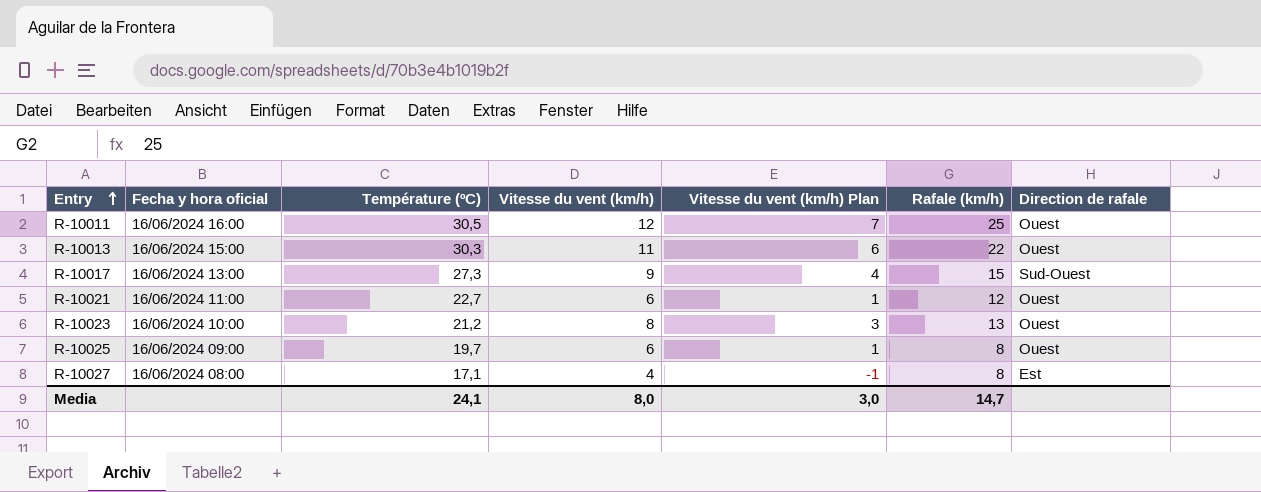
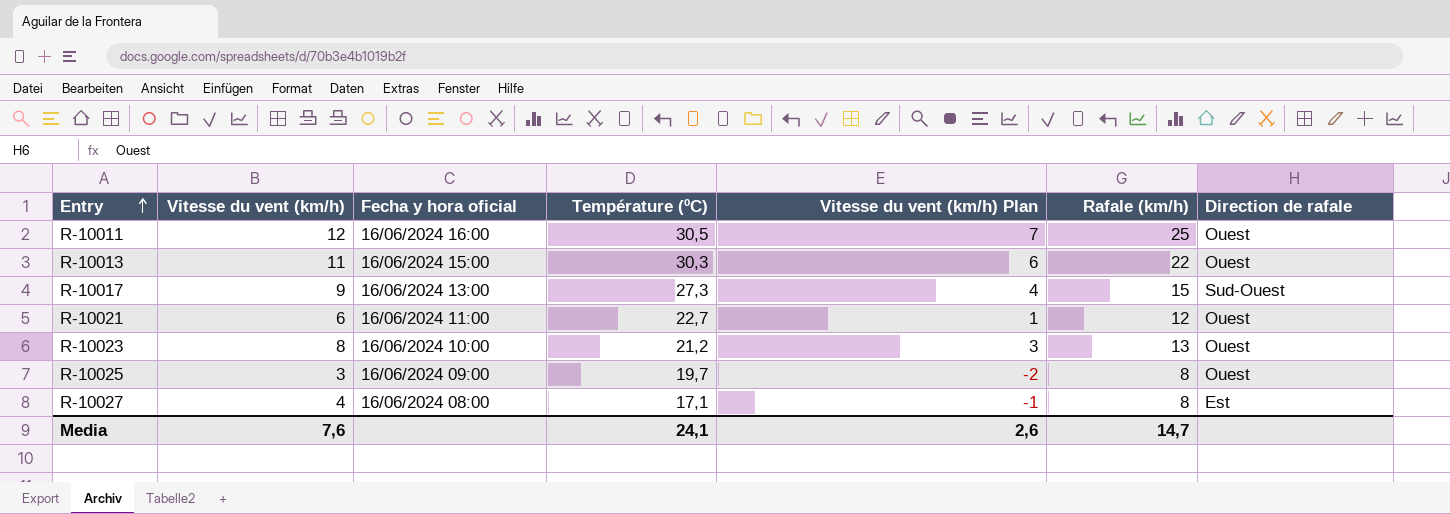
column Vitesse du vent (km/h) | position: 4 -> 2
R-10025 | Vitesse du vent (km/h): 6 -> 3
R-10025 | Vitesse du vent (km/h) Plan: 1 -> -2
Media | Vitesse du vent (km/h): 8,0 -> 7,6
Media | Vitesse du vent (km/h) Plan: 3,0 -> 2,6

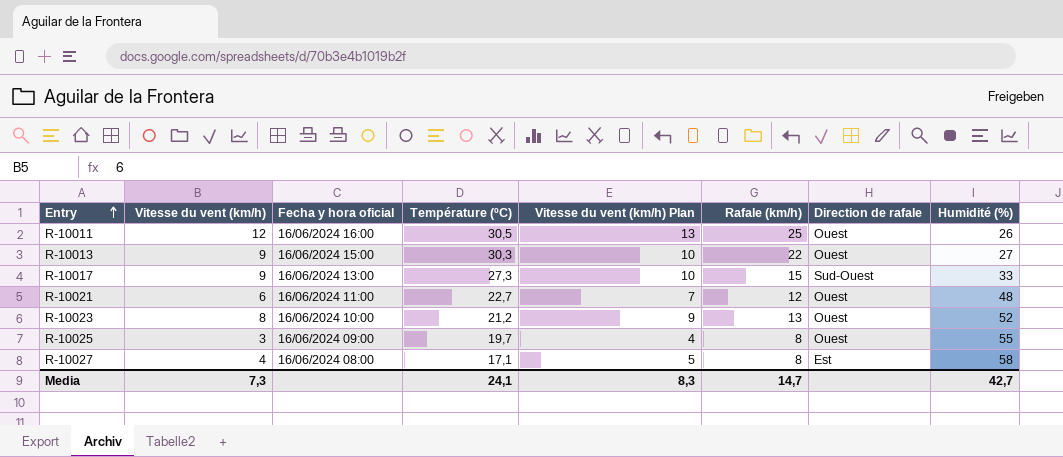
column Vitesse du vent (km/h) Plan | formula: [Vitesse du vent (km/h)] - 5 -> [Vitesse du vent (km/h)] + 1
column Humidité (%) | position: none -> 8
R-10013 | Vitesse du vent (km/h): 11 -> 9
Media | Vitesse du vent (km/h): 7,6 -> 7,3
Media | Vitesse du vent (km/h) Plan: 2,6 -> 8,3

